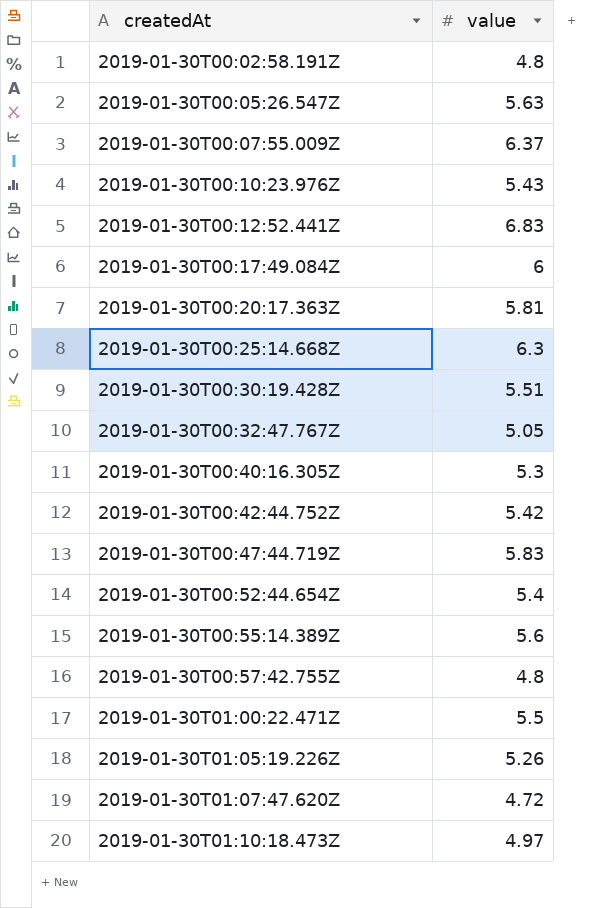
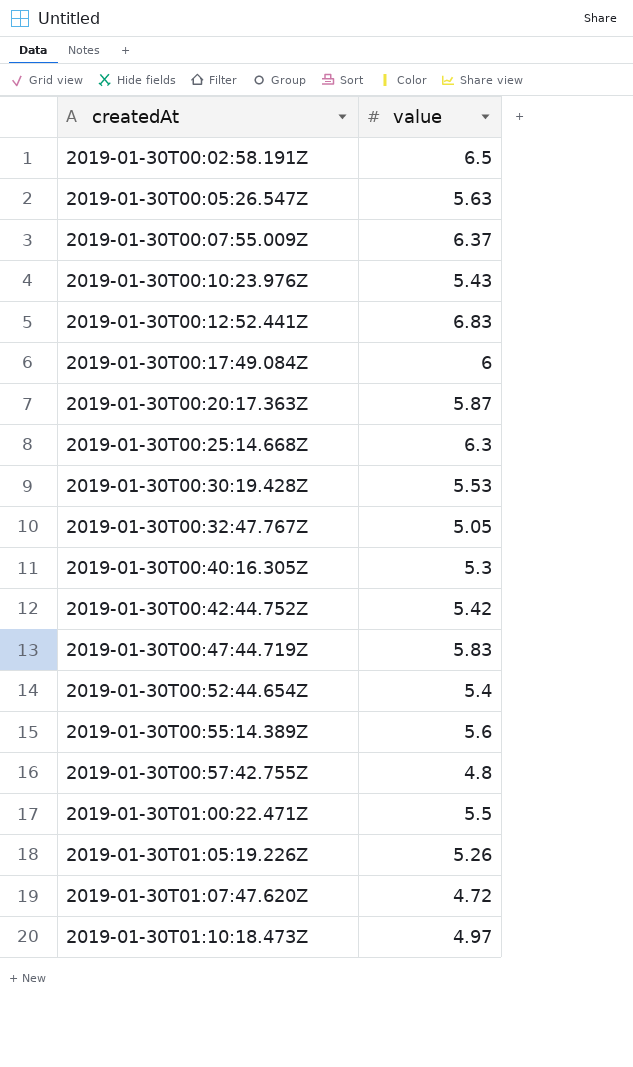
2019-01-30T00:02:58.191Z | value: 4.8 -> 6.5
2019-01-30T00:20:17.363Z | value: 5.81 -> 5.87
2019-01-30T00:30:19.428Z | value: 5.51 -> 5.53

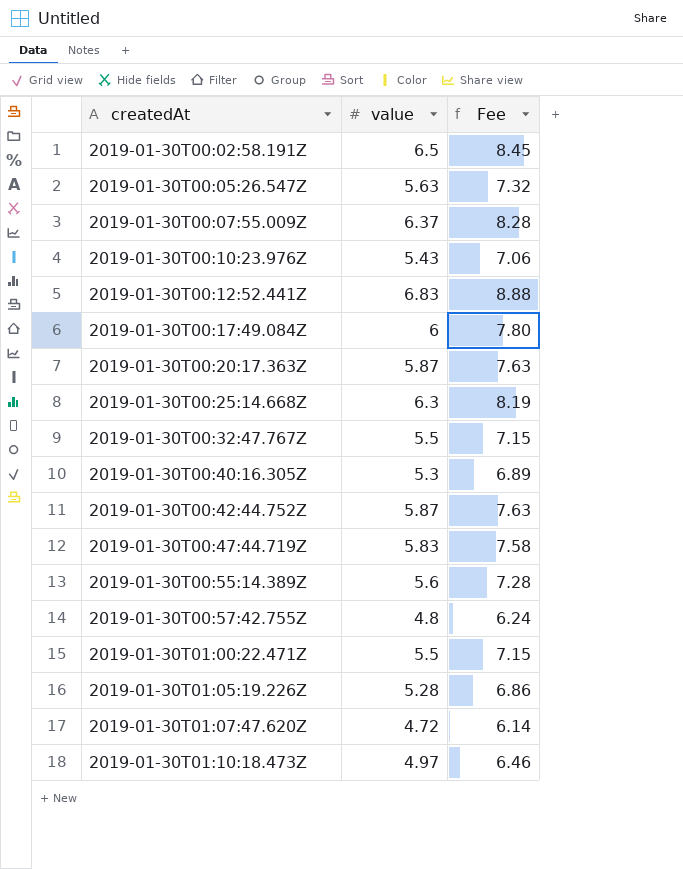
column Fee | formula: none -> [value] * 1.3
row 2019-01-30T00:30:19.428Z: 5.53 -> none
row 2019-01-30T00:52:44.654Z: 5.4 -> none
2019-01-30T00:32:47.767Z | value: 5.05 -> 5.5
2019-01-30T00:42:44.752Z | value: 5.42 -> 5.87
2019-01-30T01:05:19.226Z | value: 5.26 -> 5.28

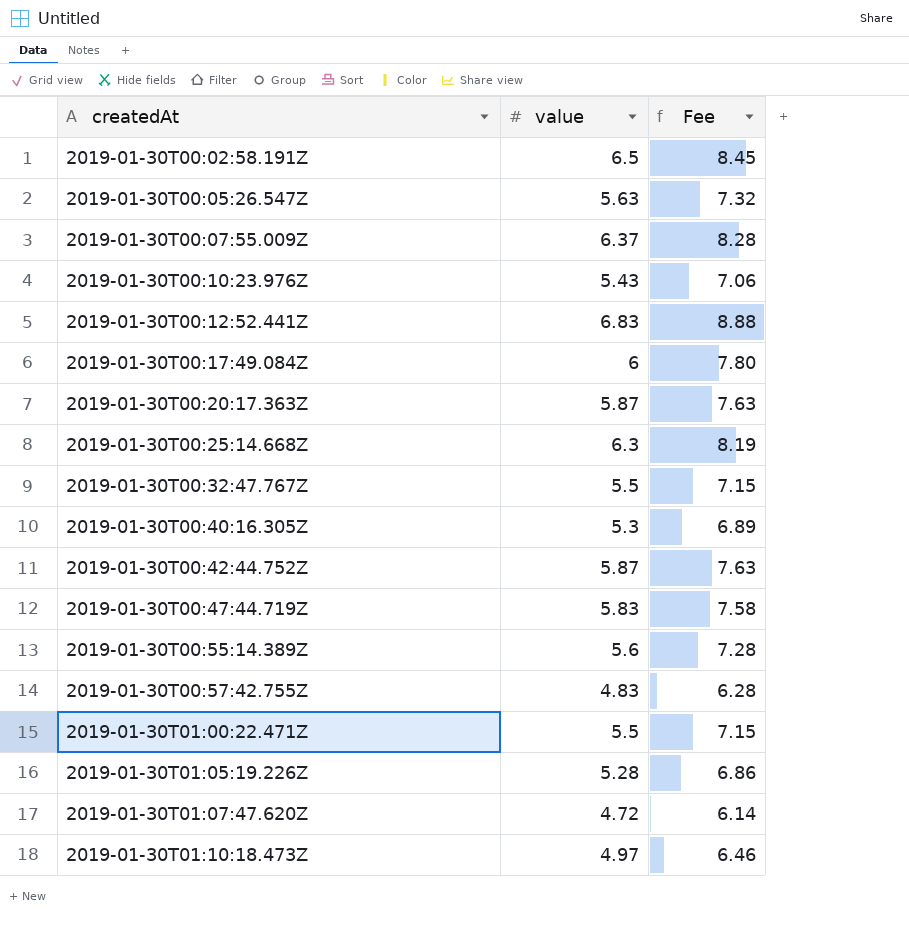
2019-01-30T00:57:42.755Z | value: 4.8 -> 4.83
2019-01-30T00:57:42.755Z | Fee: 6.24 -> 6.28

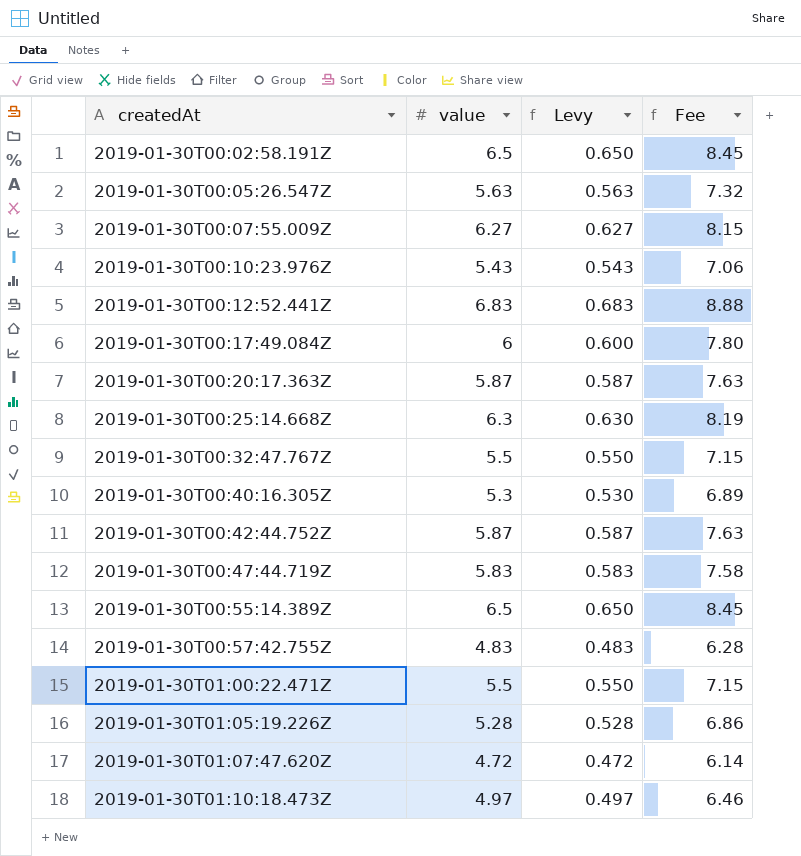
column Levy | formula: none -> [value] * 0.1
2019-01-30T00:07:55.009Z | value: 6.37 -> 6.27
2019-01-30T00:07:55.009Z | Fee: 8.28 -> 8.15
2019-01-30T00:55:14.389Z | value: 5.6 -> 6.5
2019-01-30T00:55:14.389Z | Fee: 7.28 -> 8.45

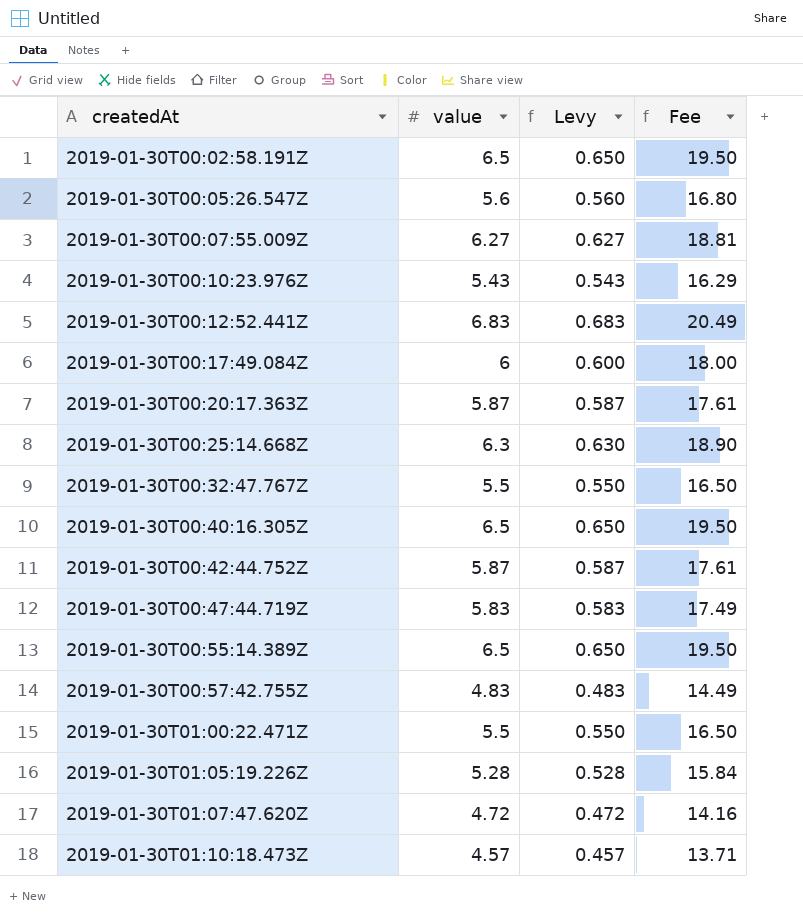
column Fee | formula: [value] * 1.3 -> [value] * 3
2019-01-30T00:05:26.547Z | value: 5.63 -> 5.6
2019-01-30T00:05:26.547Z | Levy: 0.563 -> 0.560
2019-01-30T00:40:16.305Z | value: 5.3 -> 6.5
2019-01-30T00:40:16.305Z | Levy: 0.530 -> 0.650
2019-01-30T01:10:18.473Z | value: 4.97 -> 4.57
2019-01-30T01:10:18.473Z | Levy: 0.497 -> 0.457

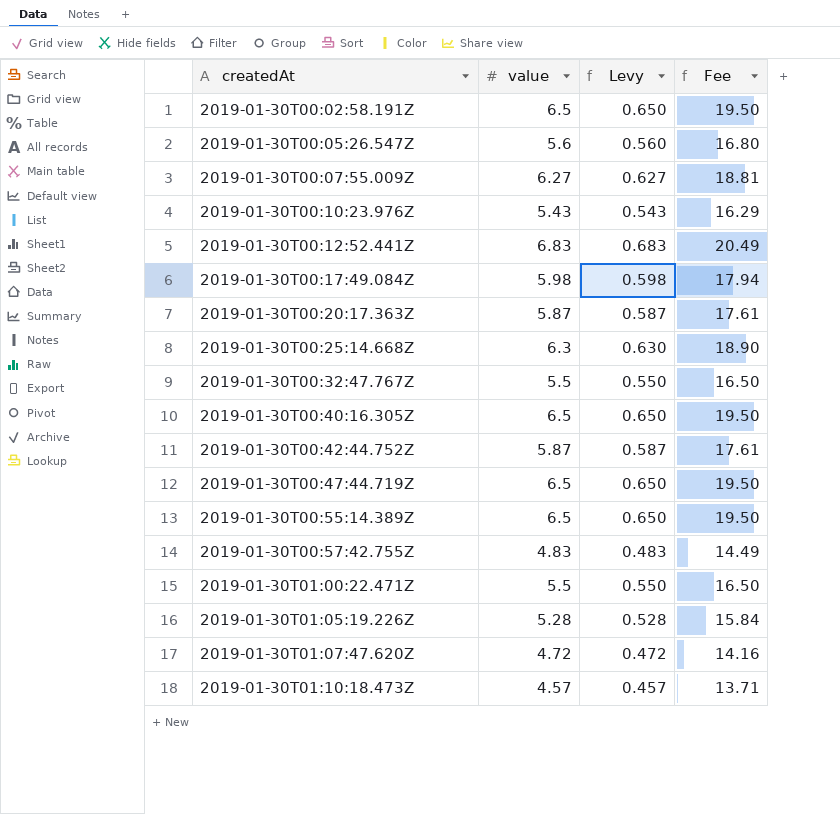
2019-01-30T00:17:49.084Z | value: 6 -> 5.98
2019-01-30T00:17:49.084Z | Levy: 0.600 -> 0.598
2019-01-30T00:17:49.084Z | Fee: 18.00 -> 17.94
2019-01-30T00:47:44.719Z | value: 5.83 -> 6.5
2019-01-30T00:47:44.719Z | Levy: 0.583 -> 0.650
2019-01-30T00:47:44.719Z | Fee: 17.49 -> 19.50

